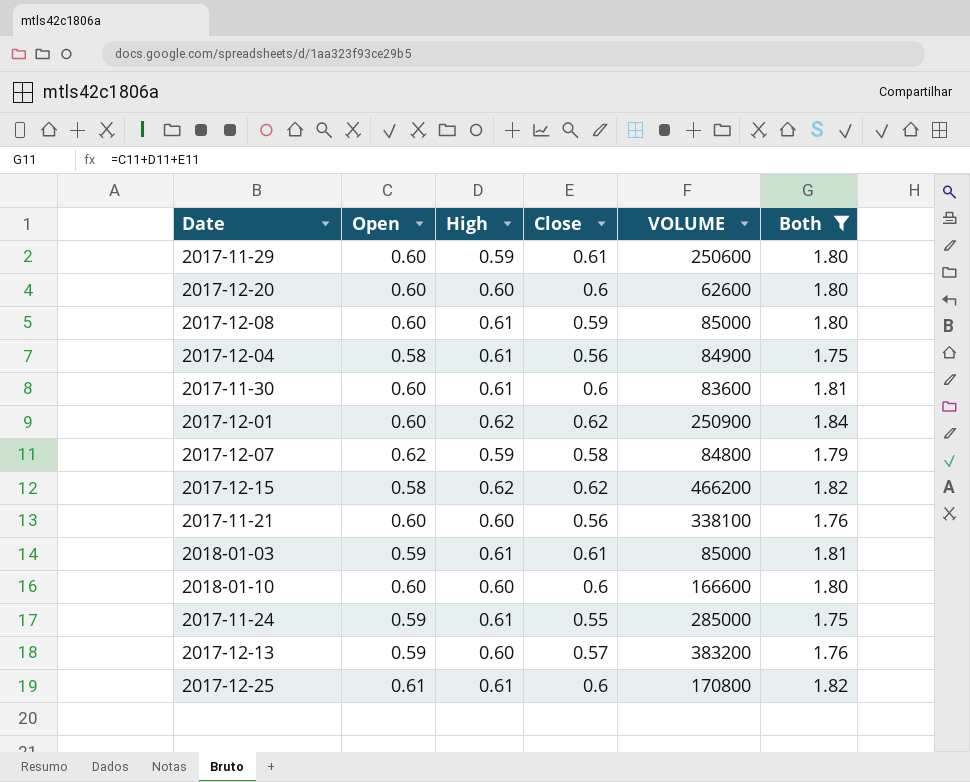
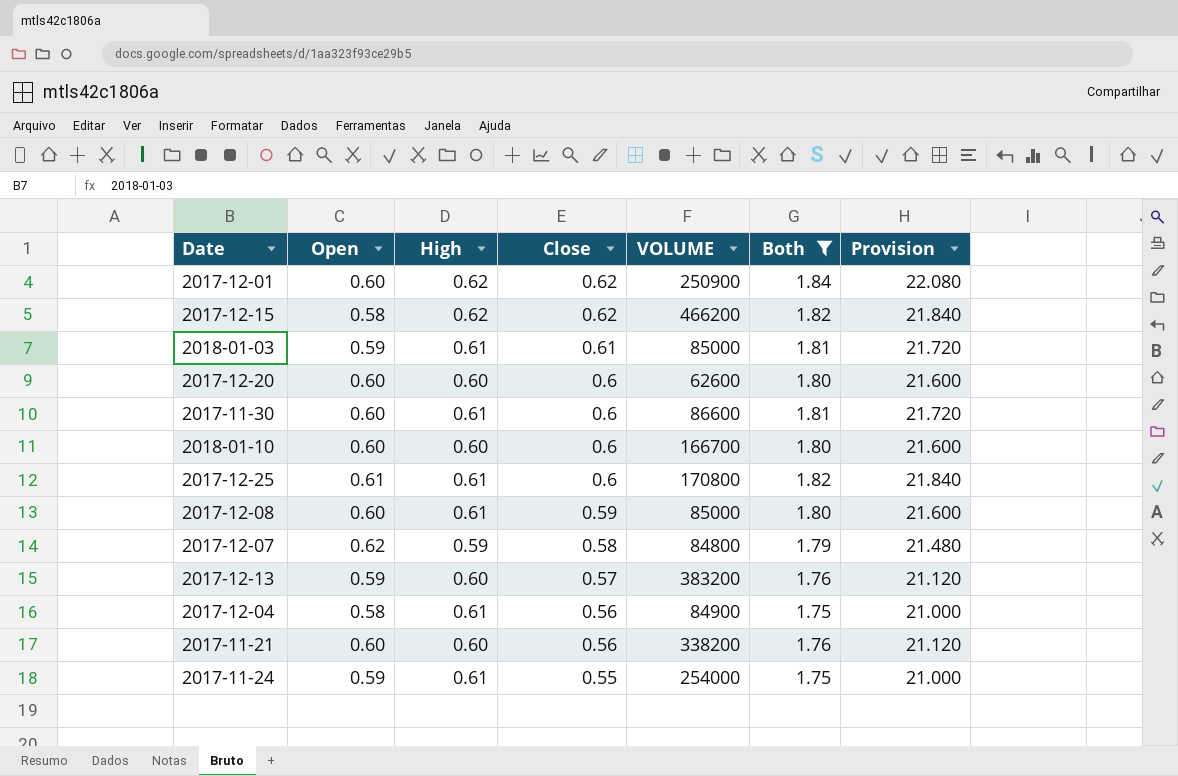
row order: none -> Close descending
column Provision | formula: none -> [Both] * 12
row 2017-11-29: 0.60 | 0.59 | 0.61 | 250600 | 1.80 -> none
2017-11-30 | VOLUME: 83600 -> 86600
2018-01-10 | VOLUME: 166600 -> 166700
2017-11-21 | VOLUME: 338100 -> 338200
2017-11-24 | VOLUME: 285000 -> 254000

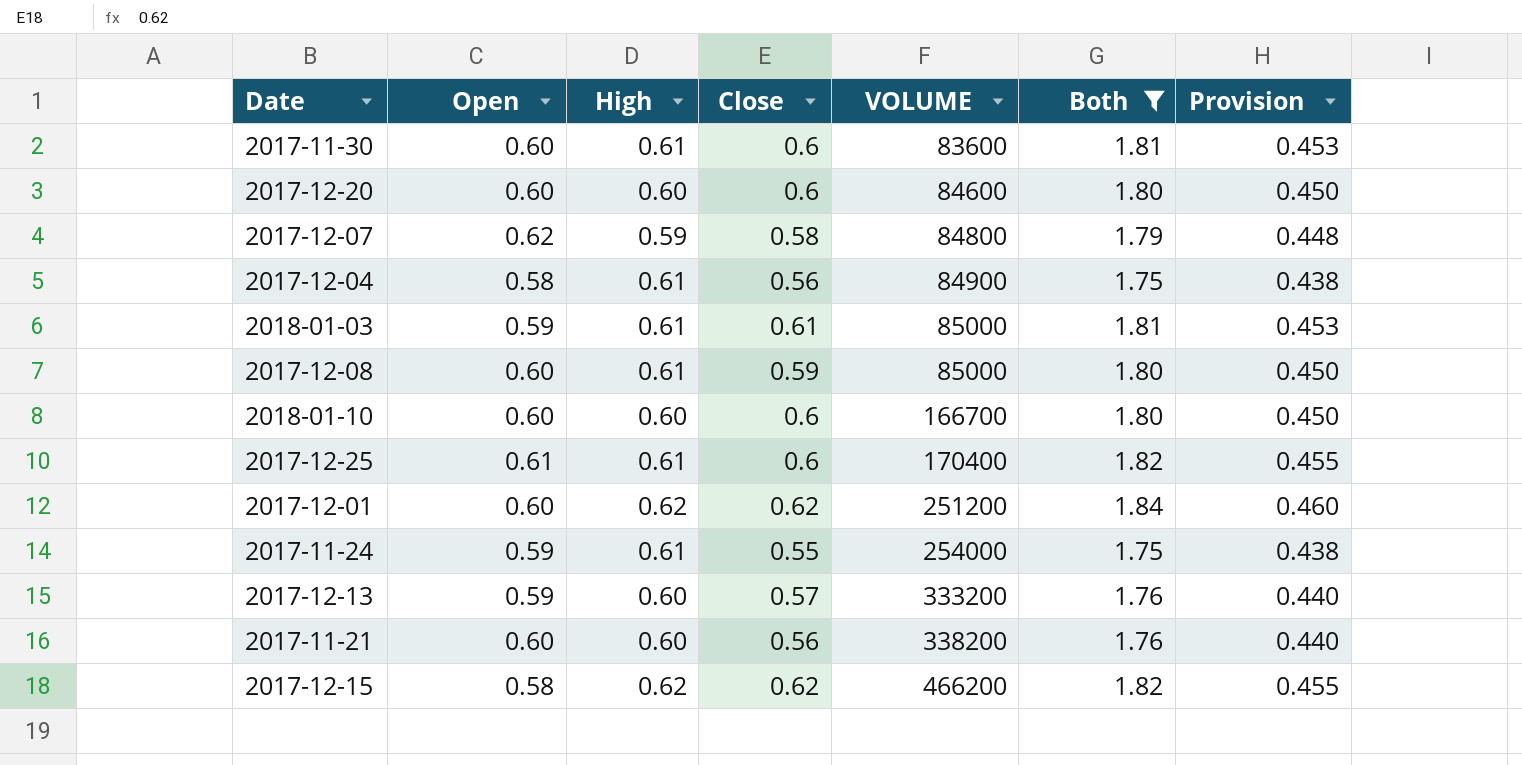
row order: Close descending -> VOLUME ascending
column Provision | formula: [Both] * 12 -> [Both] * 0.25
2017-11-30 | VOLUME: 86600 -> 83600
2017-12-20 | VOLUME: 62600 -> 84600
2017-12-25 | VOLUME: 170800 -> 170400
2017-12-01 | VOLUME: 250900 -> 251200
2017-12-13 | VOLUME: 383200 -> 333200

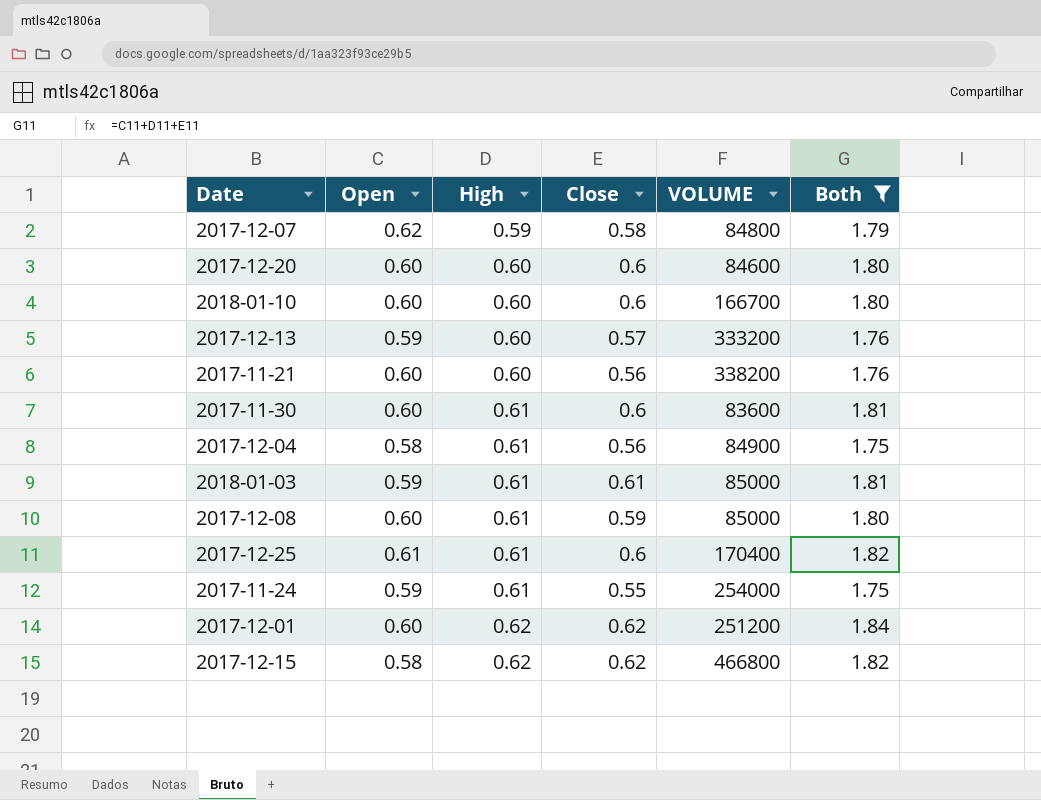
row order: VOLUME ascending -> High ascending
column Provision | formula: [Both] * 0.25 -> none
2017-12-15 | VOLUME: 466200 -> 466800

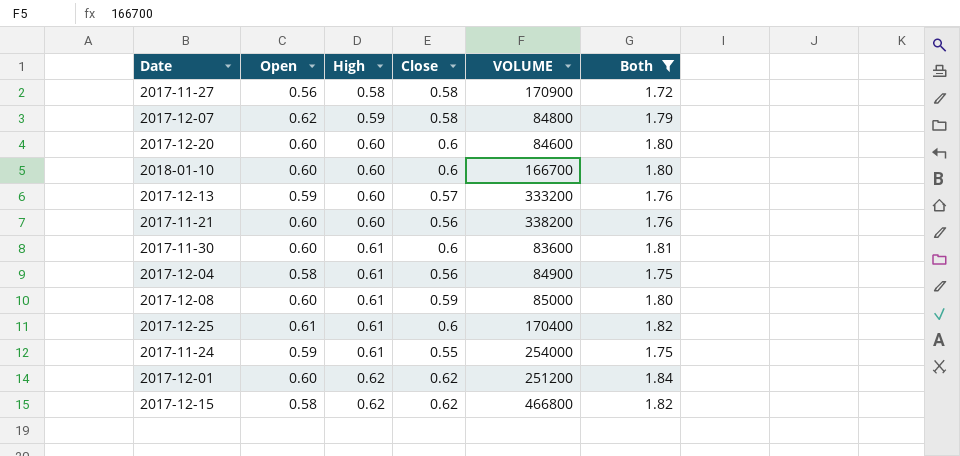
row 2018-01-03: 0.59 | 0.61 | 0.61 | 85000 | 1.81 -> none
row 2017-11-27: none -> 0.56 | 0.58 | 0.58 | 170900 | 1.72

